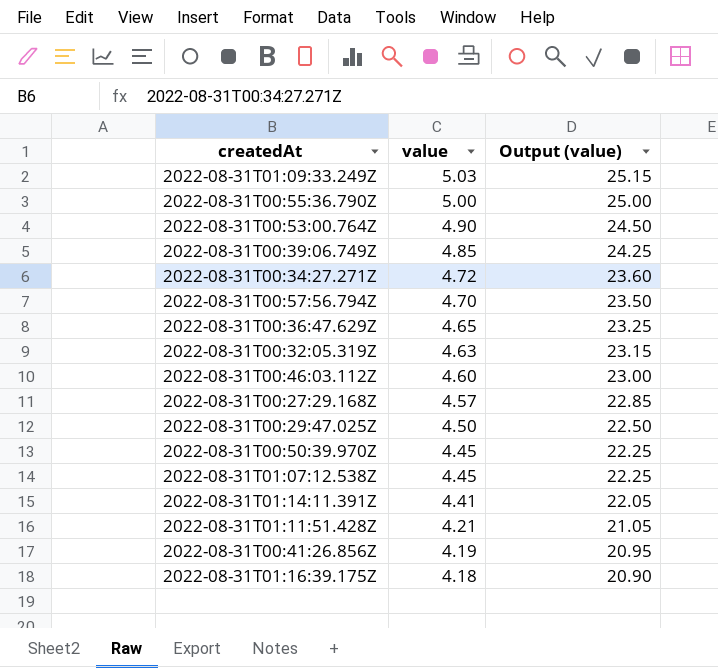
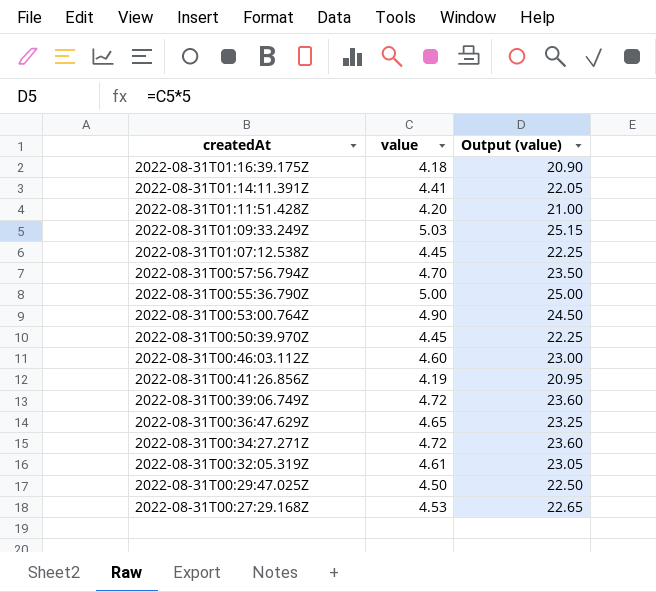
row order: value descending -> createdAt descending
2022-08-31T01:11:51.428Z | value: 4.21 -> 4.20
2022-08-31T01:11:51.428Z | Output (value): 21.05 -> 21.00
2022-08-31T00:39:06.749Z | value: 4.85 -> 4.72
2022-08-31T00:39:06.749Z | Output (value): 24.25 -> 23.60
2022-08-31T00:32:05.319Z | value: 4.63 -> 4.61
2022-08-31T00:32:05.319Z | Output (value): 23.15 -> 23.05
2022-08-31T00:27:29.168Z | value: 4.57 -> 4.53
2022-08-31T00:27:29.168Z | Output (value): 22.85 -> 22.65

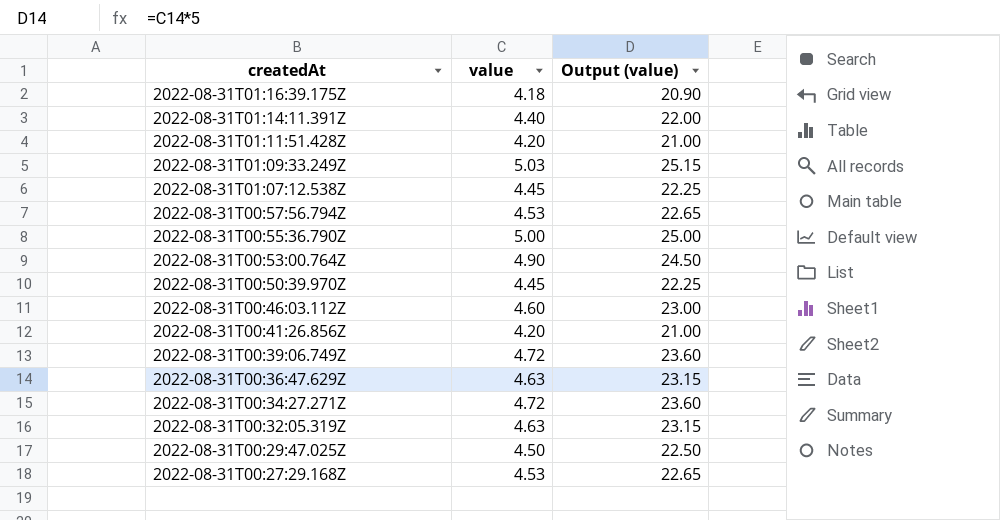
2022-08-31T01:14:11.391Z | value: 4.41 -> 4.40
2022-08-31T01:14:11.391Z | Output (value): 22.05 -> 22.00
2022-08-31T00:57:56.794Z | value: 4.70 -> 4.53
2022-08-31T00:57:56.794Z | Output (value): 23.50 -> 22.65
2022-08-31T00:41:26.856Z | value: 4.19 -> 4.20
2022-08-31T00:41:26.856Z | Output (value): 20.95 -> 21.00
2022-08-31T00:36:47.629Z | value: 4.65 -> 4.63
2022-08-31T00:36:47.629Z | Output (value): 23.25 -> 23.15
2022-08-31T00:32:05.319Z | value: 4.61 -> 4.63
2022-08-31T00:32:05.319Z | Output (value): 23.05 -> 23.15

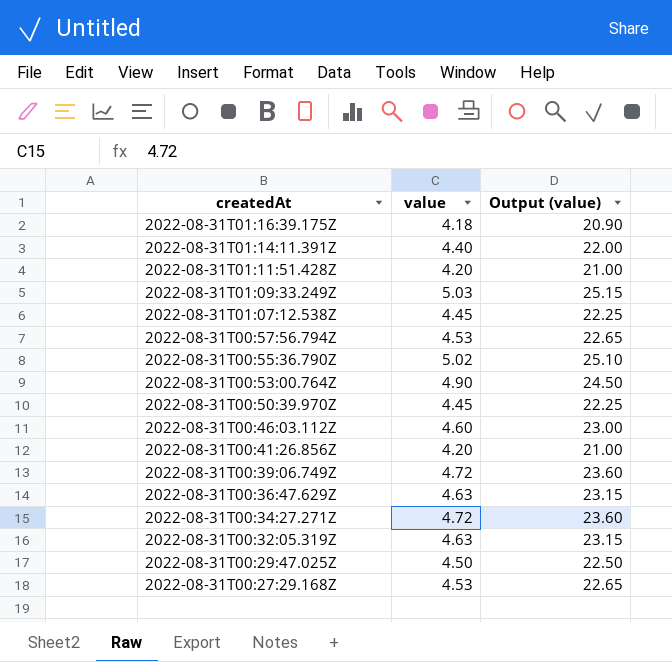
2022-08-31T00:55:36.790Z | value: 5.00 -> 5.02
2022-08-31T00:55:36.790Z | Output (value): 25.00 -> 25.10

